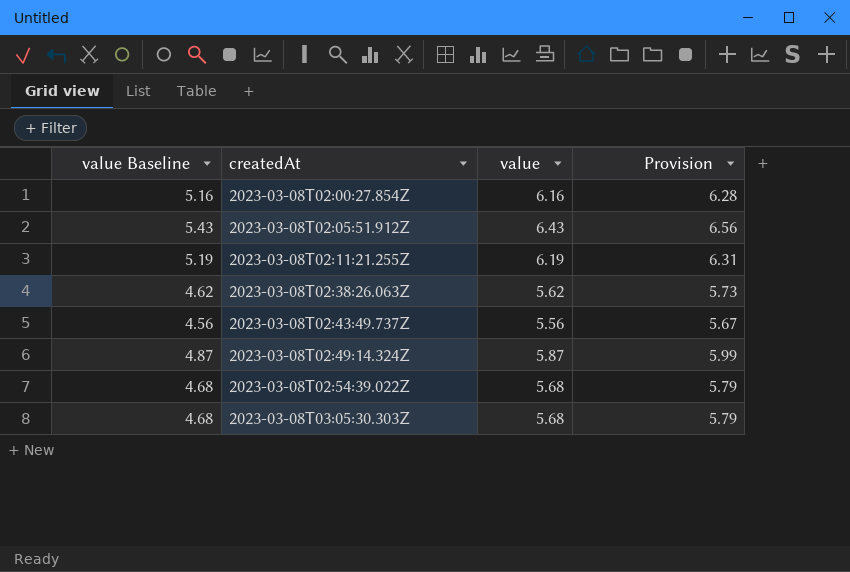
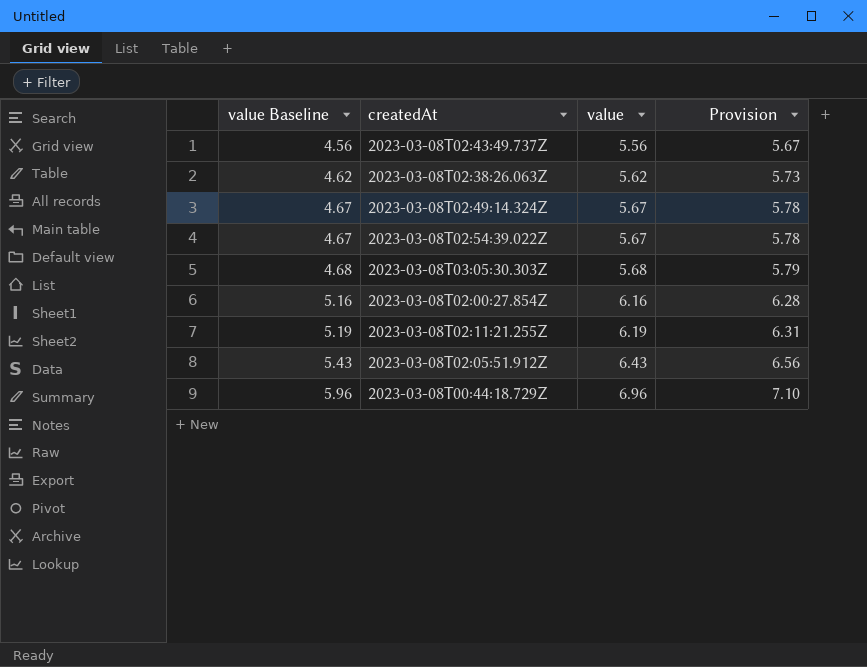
row order: createdAt ascending -> value Baseline ascending
2023-03-08T02:49:14.324Z | value Baseline: 4.87 -> 4.67
2023-03-08T02:49:14.324Z | value: 5.87 -> 5.67
2023-03-08T02:49:14.324Z | Provision: 5.99 -> 5.78
2023-03-08T02:54:39.022Z | value Baseline: 4.68 -> 4.67
2023-03-08T02:54:39.022Z | value: 5.68 -> 5.67
2023-03-08T02:54:39.022Z | Provision: 5.79 -> 5.78
row 2023-03-08T00:44:18.729Z: none -> 5.96 | 6.96 | 7.10

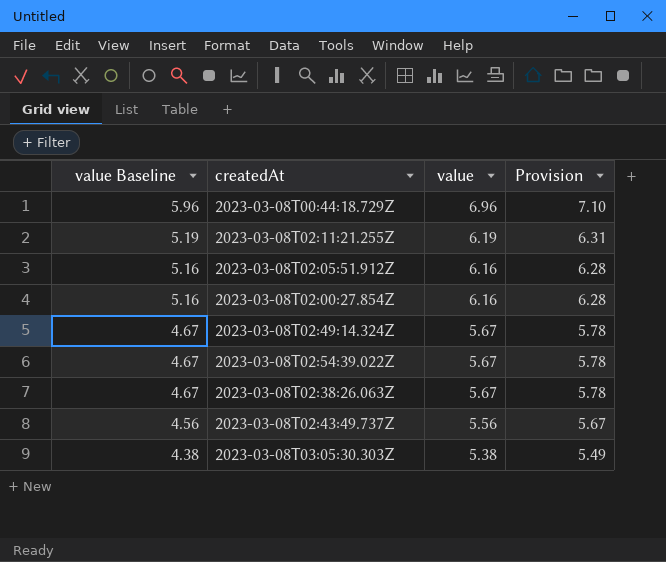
row order: value Baseline ascending -> value Baseline descending
2023-03-08T02:05:51.912Z | value Baseline: 5.43 -> 5.16
2023-03-08T02:05:51.912Z | value: 6.43 -> 6.16
2023-03-08T02:05:51.912Z | Provision: 6.56 -> 6.28
2023-03-08T02:38:26.063Z | value Baseline: 4.62 -> 4.67
2023-03-08T02:38:26.063Z | value: 5.62 -> 5.67
2023-03-08T02:38:26.063Z | Provision: 5.73 -> 5.78
2023-03-08T03:05:30.303Z | value Baseline: 4.68 -> 4.38
2023-03-08T03:05:30.303Z | value: 5.68 -> 5.38
2023-03-08T03:05:30.303Z | Provision: 5.79 -> 5.49

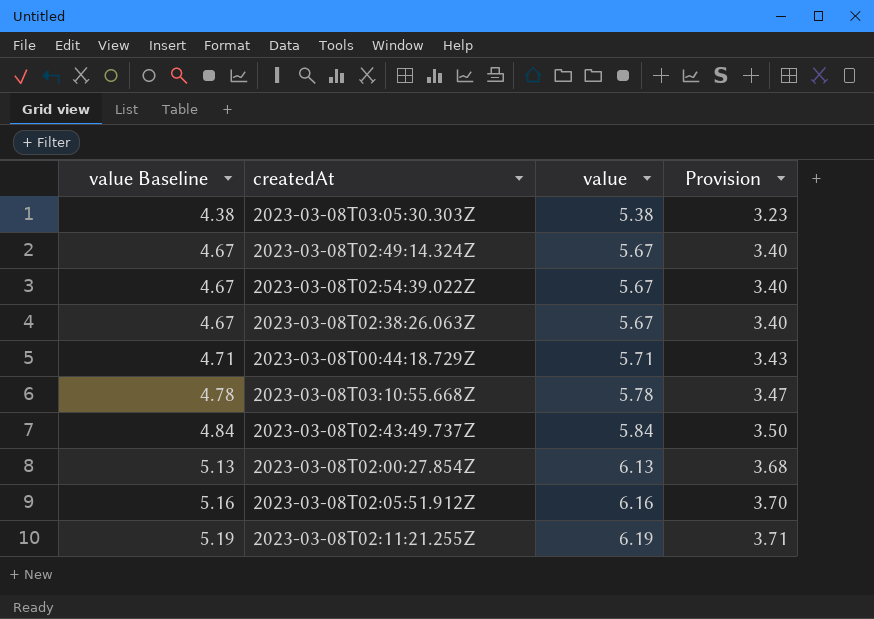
row order: value Baseline descending -> value Baseline ascending
column Provision | formula: [value] * 1.02 -> [value] * 0.6
2023-03-08T00:44:18.729Z | value Baseline: 5.96 -> 4.71
2023-03-08T00:44:18.729Z | value: 6.96 -> 5.71
row 2023-03-08T03:10:55.668Z: none -> 4.78 | 5.78 | 3.47
2023-03-08T02:43:49.737Z | value Baseline: 4.56 -> 4.84
2023-03-08T02:43:49.737Z | value: 5.56 -> 5.84
2023-03-08T02:00:27.854Z | value Baseline: 5.16 -> 5.13
2023-03-08T02:00:27.854Z | value: 6.16 -> 6.13

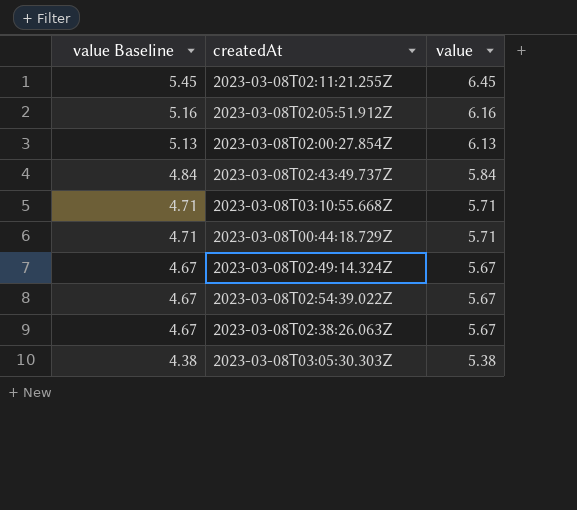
row order: value Baseline ascending -> value Baseline descending
column Provision | formula: [value] * 0.6 -> none
2023-03-08T02:11:21.255Z | value Baseline: 5.19 -> 5.45
2023-03-08T02:11:21.255Z | value: 6.19 -> 6.45
2023-03-08T03:10:55.668Z | value Baseline: 4.78 -> 4.71
2023-03-08T03:10:55.668Z | value: 5.78 -> 5.71

